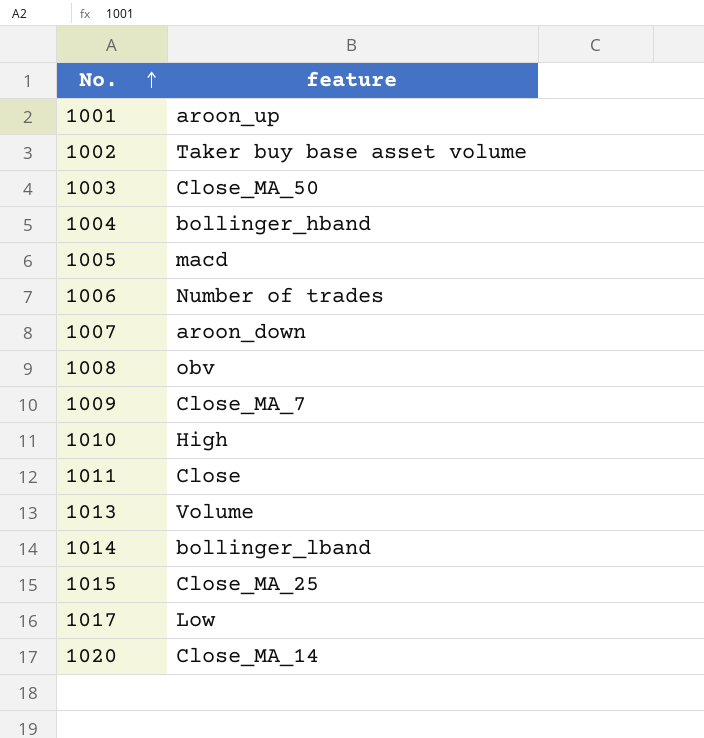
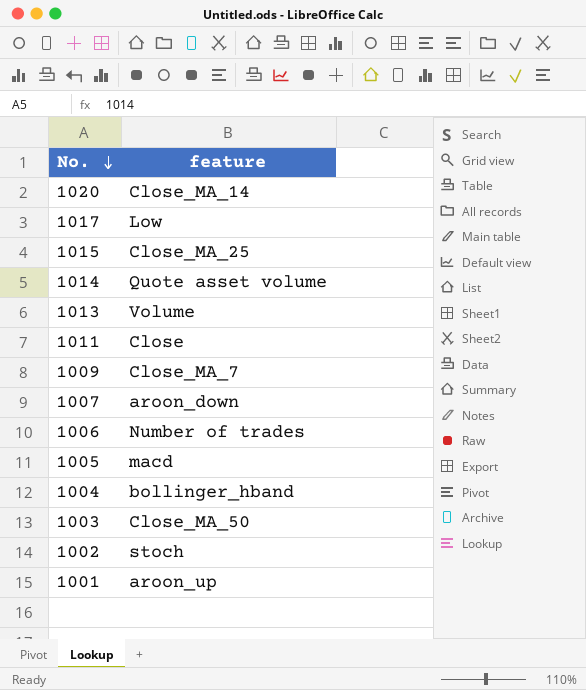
row order: No. ascending -> No. descending
row 1008: obv -> none
row 1010: High -> none
1014 | feature: bollinger_lband -> Quote asset volume
1002 | feature: Taker buy base asset volume -> stoch

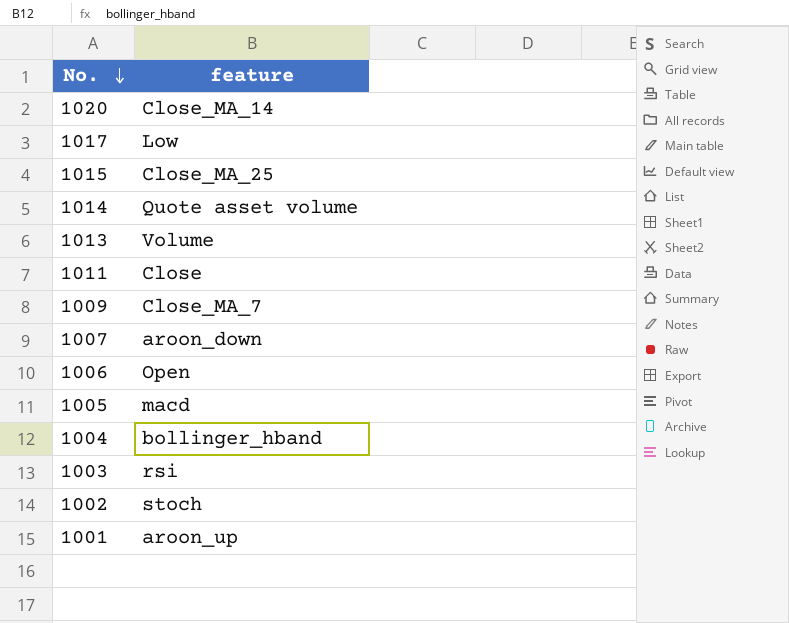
1006 | feature: Number of trades -> Open
1003 | feature: Close_MA_50 -> rsi

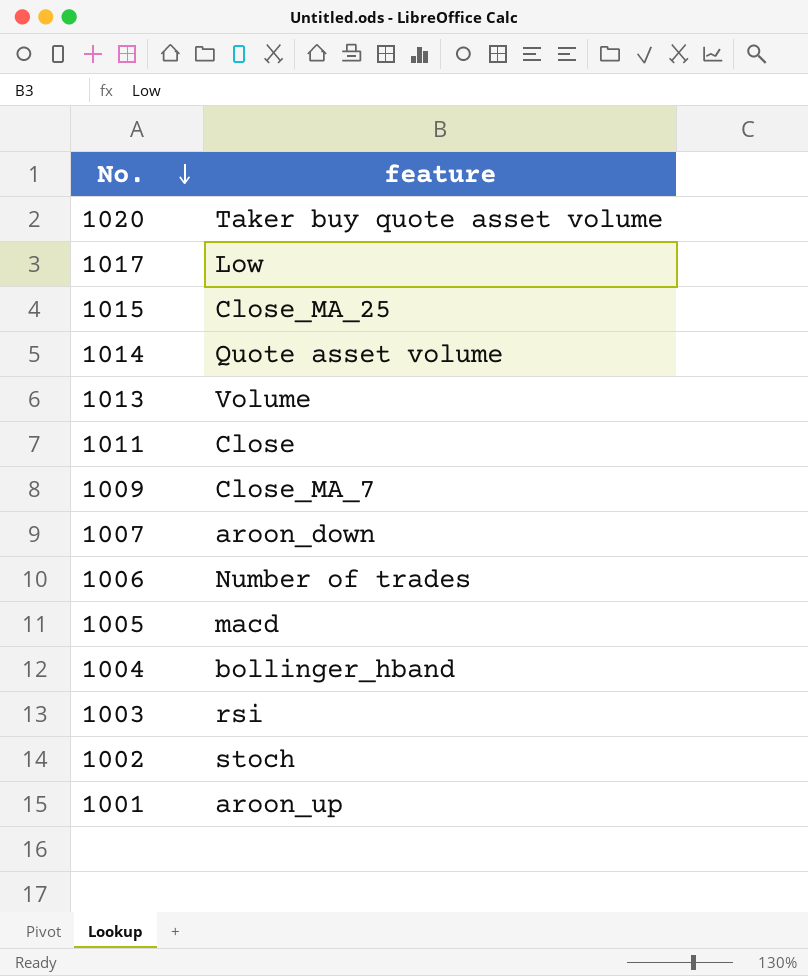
1020 | feature: Close_MA_14 -> Taker buy quote asset volume
1006 | feature: Open -> Number of trades

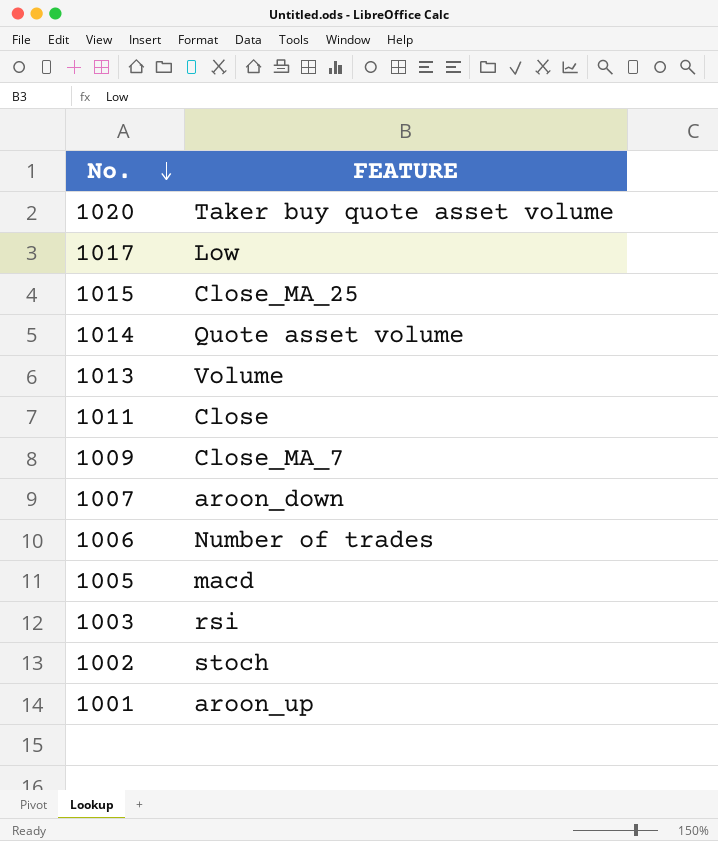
column name: feature -> FEATURE
row 1004: bollinger_hband -> none

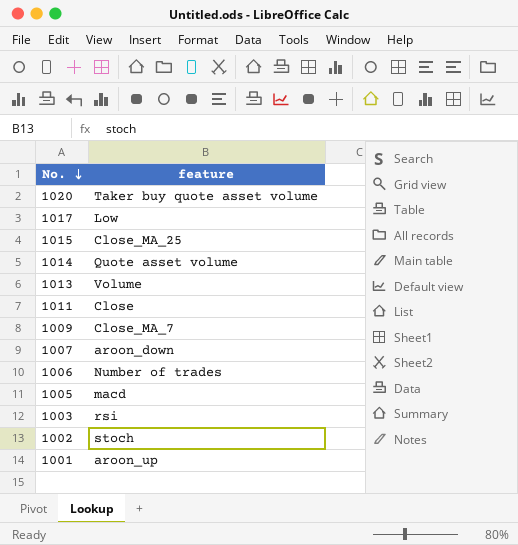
column name: FEATURE -> feature

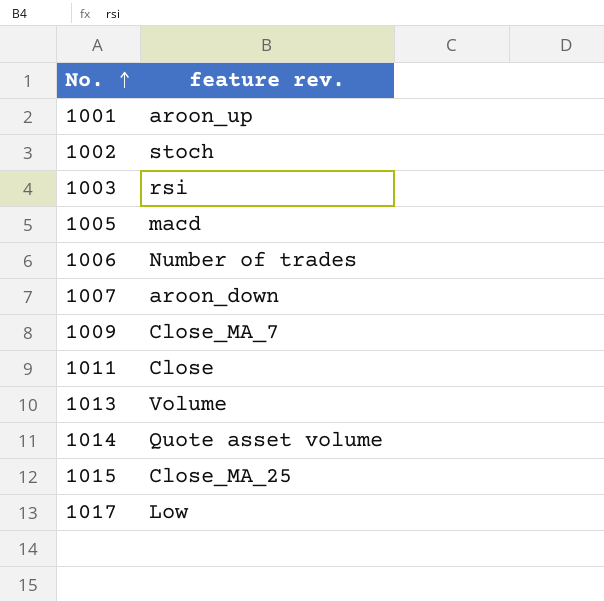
row order: No. descending -> No. ascending
column name: feature -> feature rev.
row 1020: Taker buy quote asset volume -> none

